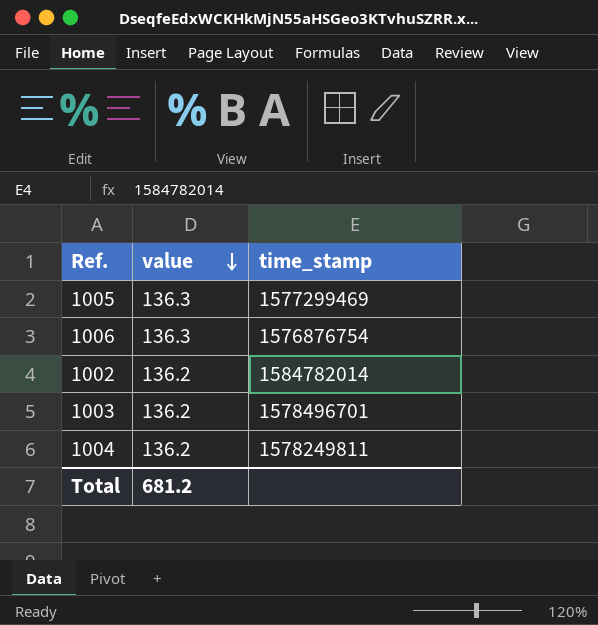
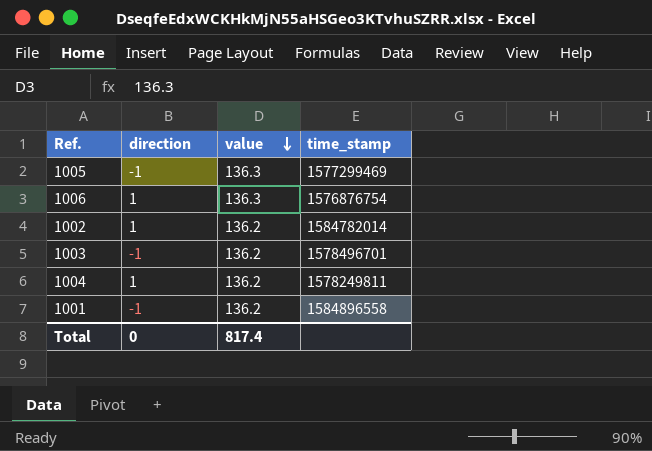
column direction | position: none -> 2
row 1001: none -> -1 | 136.2 | 1584896558
Total | value: 681.2 -> 817.4

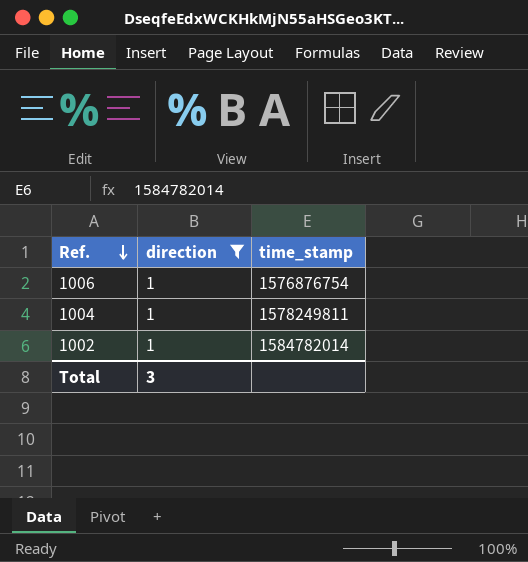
filter: none -> direction = 1
row order: value descending -> Ref. descending
column value | position: 3 -> none
Total | direction: 0 -> 3

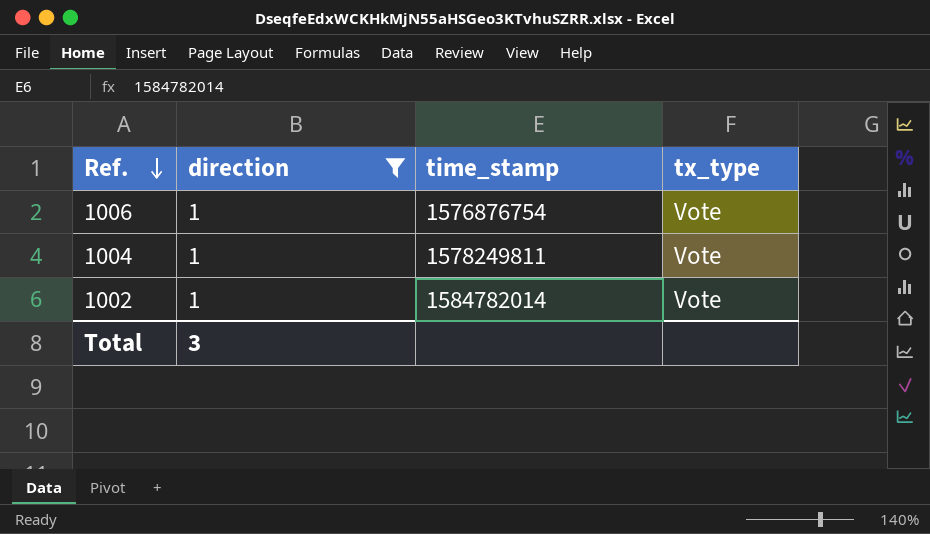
column tx_type | position: none -> 4

